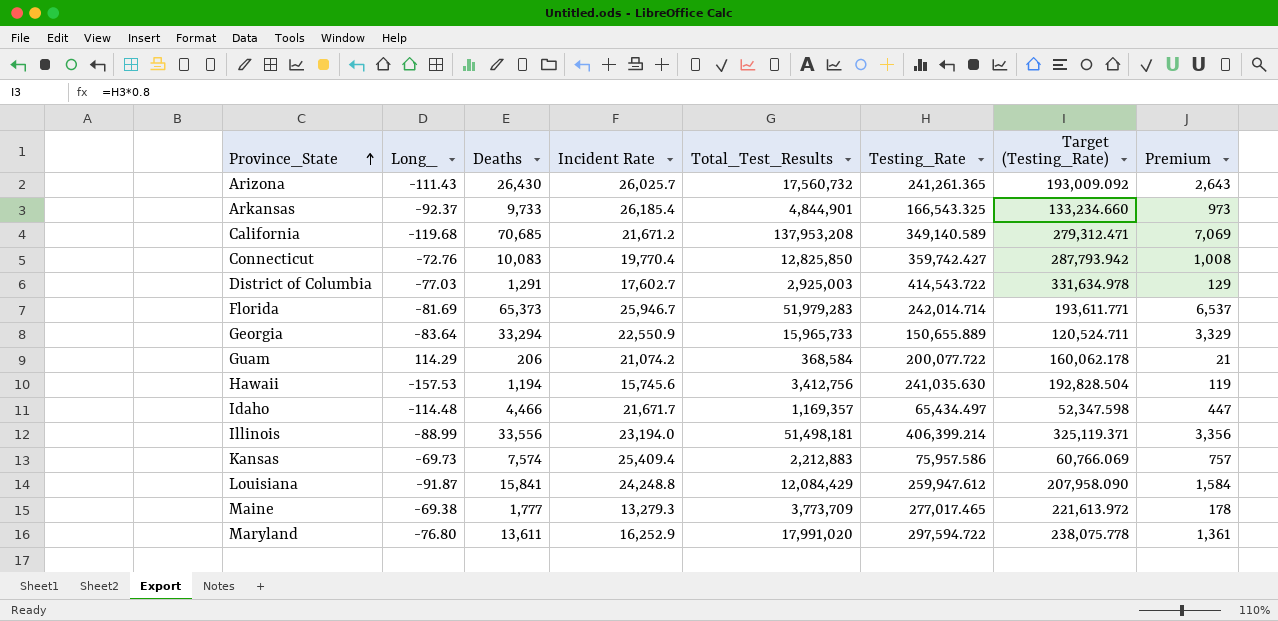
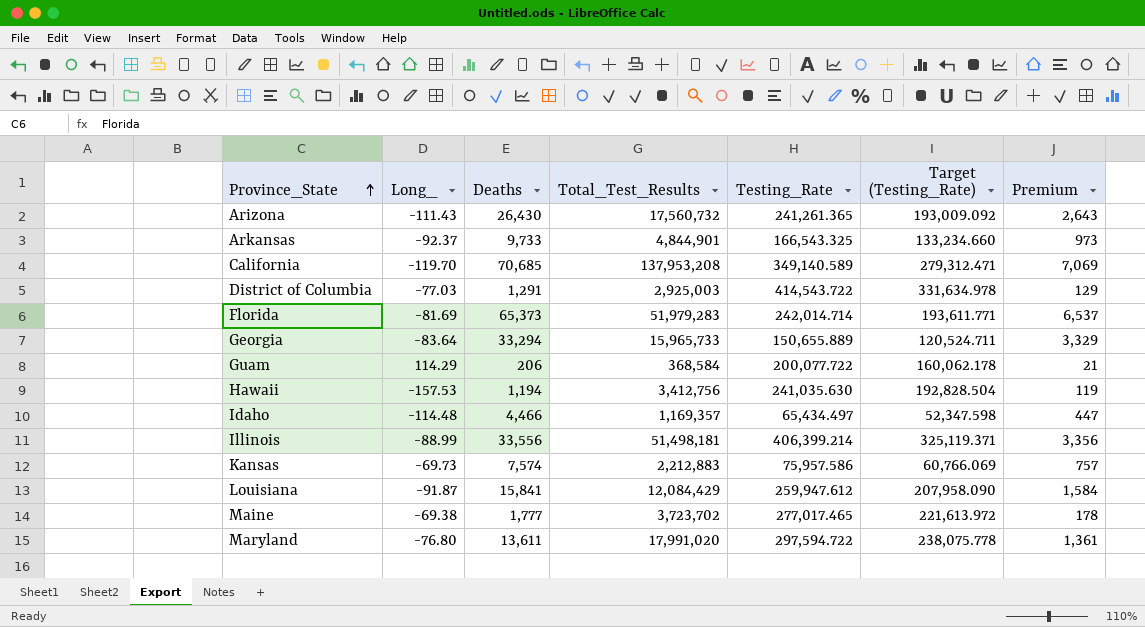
column Incident Rate | position: 4 -> none
row Connecticut: -72.76 | 10,083 | 19,770.4 | 12,825,850 | 359,742.427 | 287,793.942 | 1,008 -> none
California | Long_: -119.68 -> -119.70
Maine | Total_Test_Results: 3,773,709 -> 3,723,702

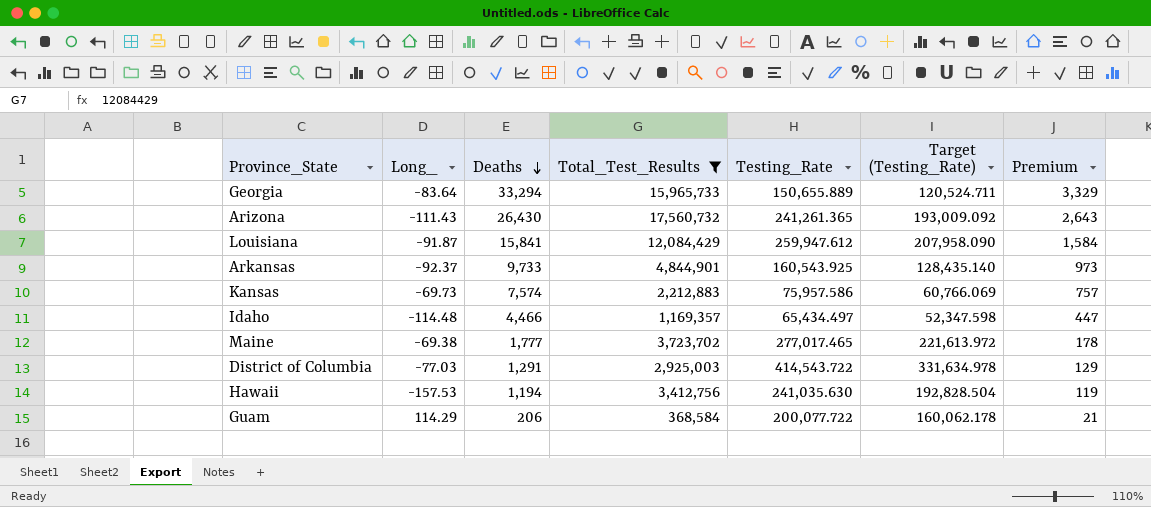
filter: none -> Total_Test_Results <= 17,560,732
row order: Province_State ascending -> Deaths descending
Arkansas | Testing_Rate: 166,543.325 -> 160,543.925
Arkansas | Target (Testing_Rate): 133,234.660 -> 128,435.140

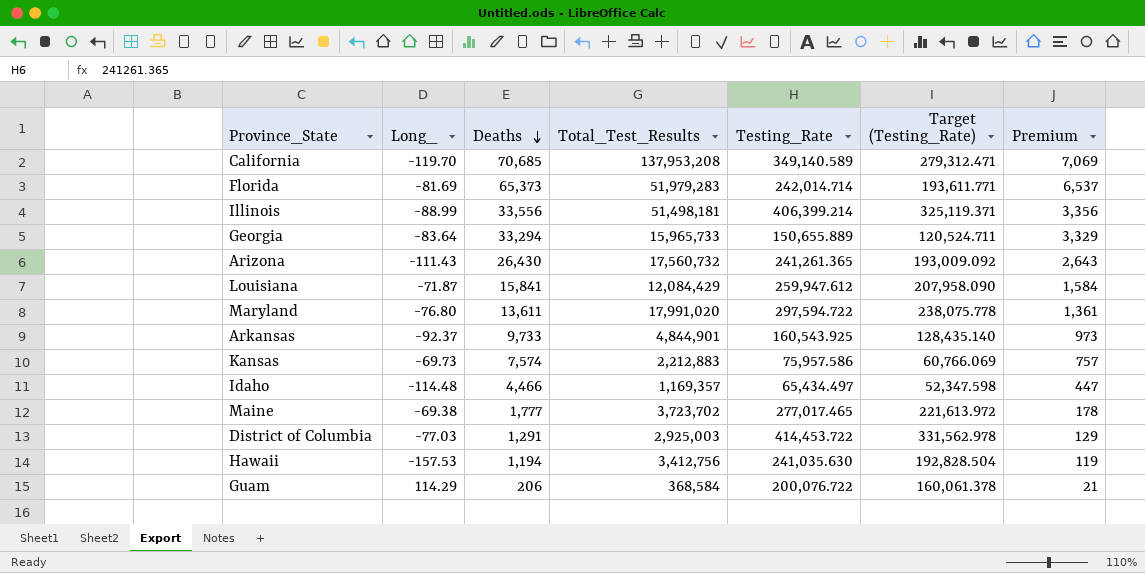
filter: Total_Test_Results <= 17,560,732 -> none
Louisiana | Long_: -91.87 -> -71.87
District of Columbia | Testing_Rate: 414,543.722 -> 414,453.722
District of Columbia | Target (Testing_Rate): 331,634.978 -> 331,562.978
Guam | Testing_Rate: 200,077.722 -> 200,076.722
Guam | Target (Testing_Rate): 160,062.178 -> 160,061.378

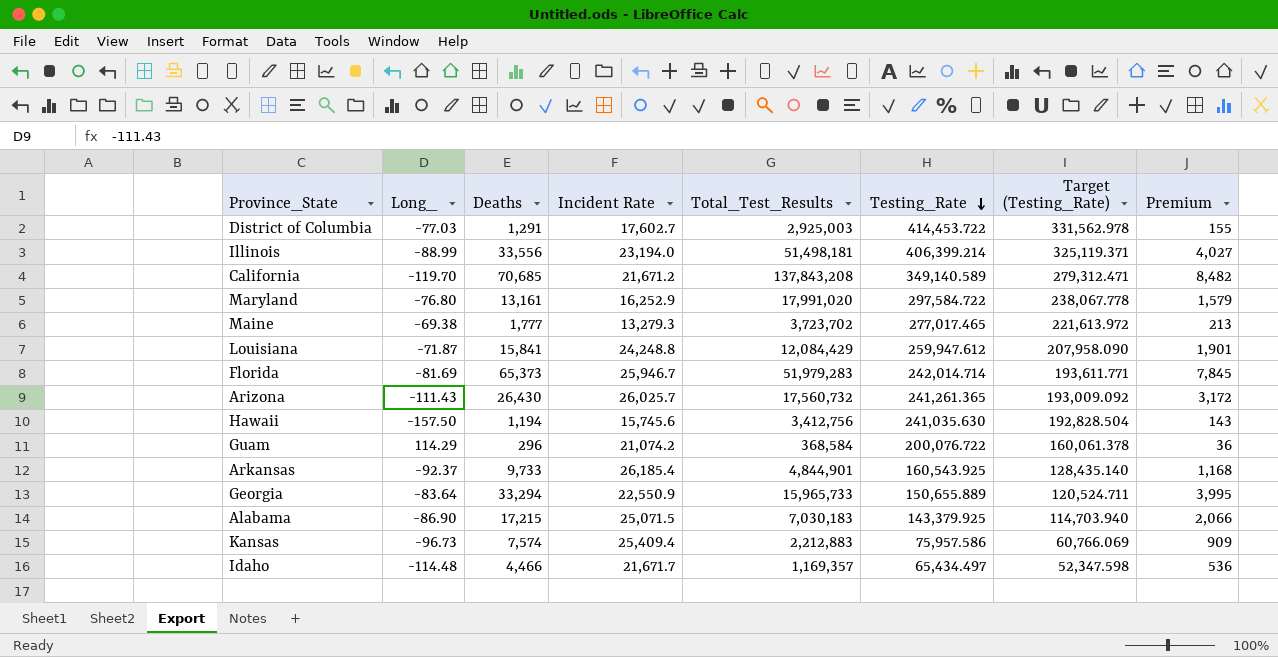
row order: Deaths descending -> Testing_Rate descending
column Incident Rate | position: none -> 4
column Premium | formula: [Deaths] * 0.1 -> [Deaths] * 0.12
California | Total_Test_Results: 137,953,208 -> 137,843,208
Maryland | Deaths: 13,611 -> 13,161
Maryland | Testing_Rate: 297,594.722 -> 297,584.722
Maryland | Target (Testing_Rate): 238,075.778 -> 238,067.778
Hawaii | Long_: -157.53 -> -157.50
Guam | Deaths: 206 -> 296
row Alabama: none -> -86.90 | 17,215 | 25,071.5 | 7,030,183 | 143,379.925 | 114,703.940 | 2,066
Kansas | Long_: -69.73 -> -96.73

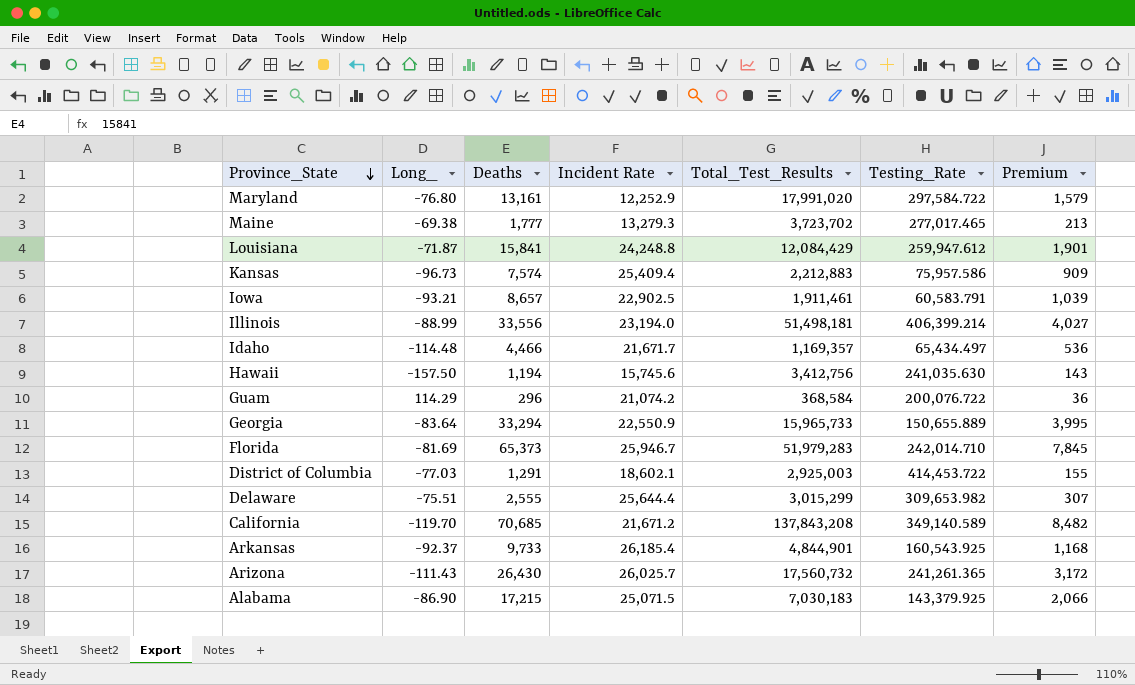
row order: Testing_Rate descending -> Province_State descending
column Target (Testing_Rate) | formula: [Testing_Rate] * 0.8 -> none
Maryland | Incident Rate: 16,252.9 -> 12,252.9
row Iowa: none -> -93.21 | 8,657 | 22,902.5 | 1,911,461 | 60,583.791 | 1,039
Florida | Testing_Rate: 242,014.714 -> 242,014.710
District of Columbia | Incident Rate: 17,602.7 -> 18,602.1
row Delaware: none -> -75.51 | 2,555 | 25,644.4 | 3,015,299 | 309,653.982 | 307

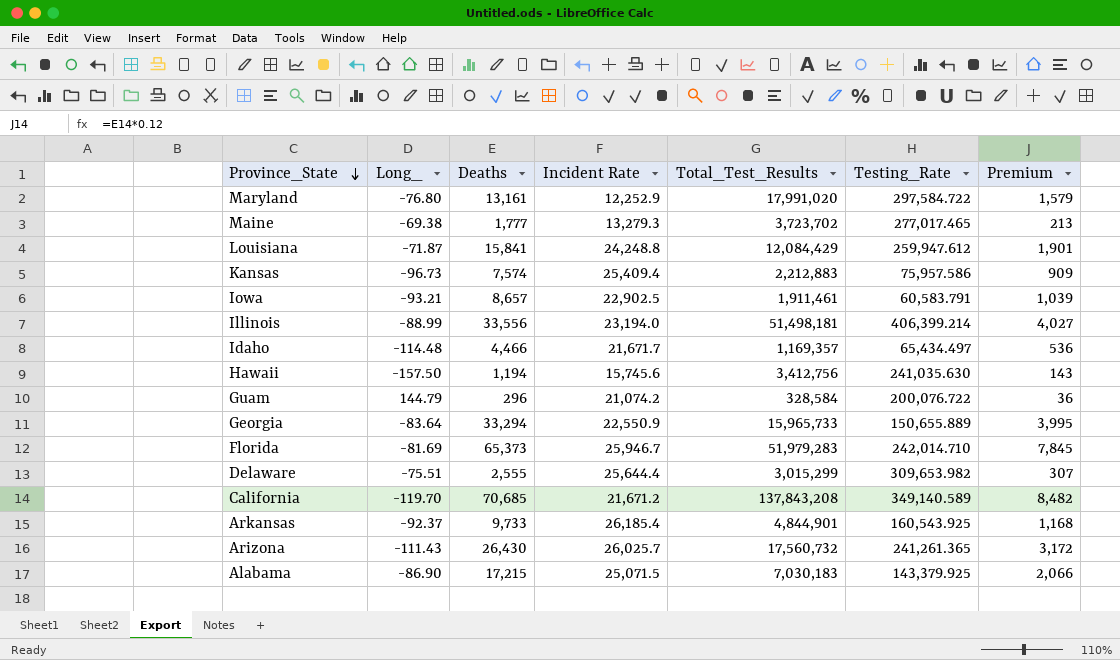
row District of Columbia: -77.03 | 1,291 | 18,602.1 | 2,925,003 | 414,453.722 | 155 -> none
Guam | Long_: 114.29 -> 144.79
Guam | Total_Test_Results: 368,584 -> 328,584

